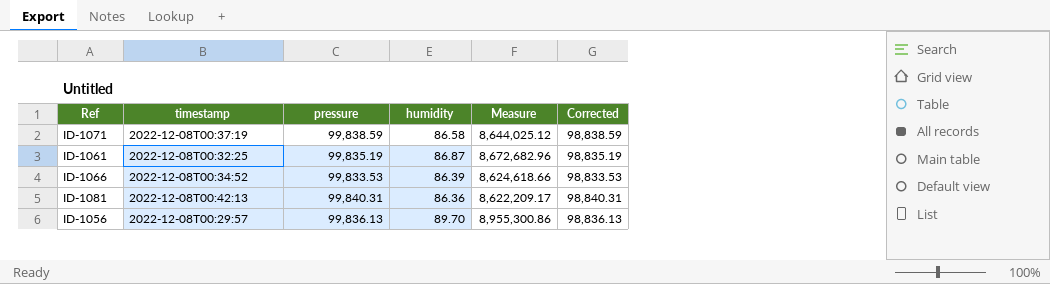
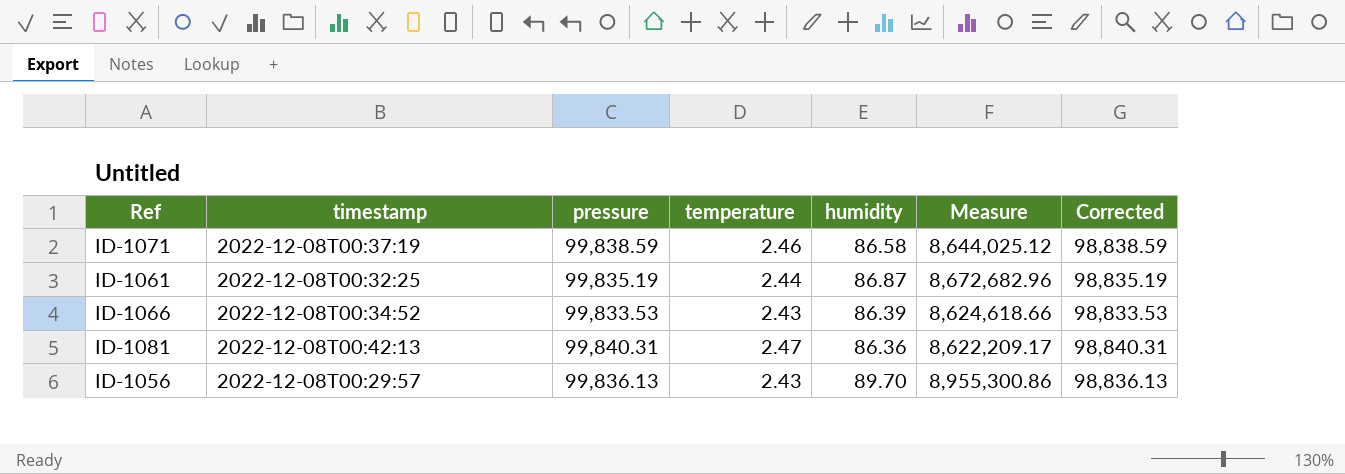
column temperature | position: none -> 4

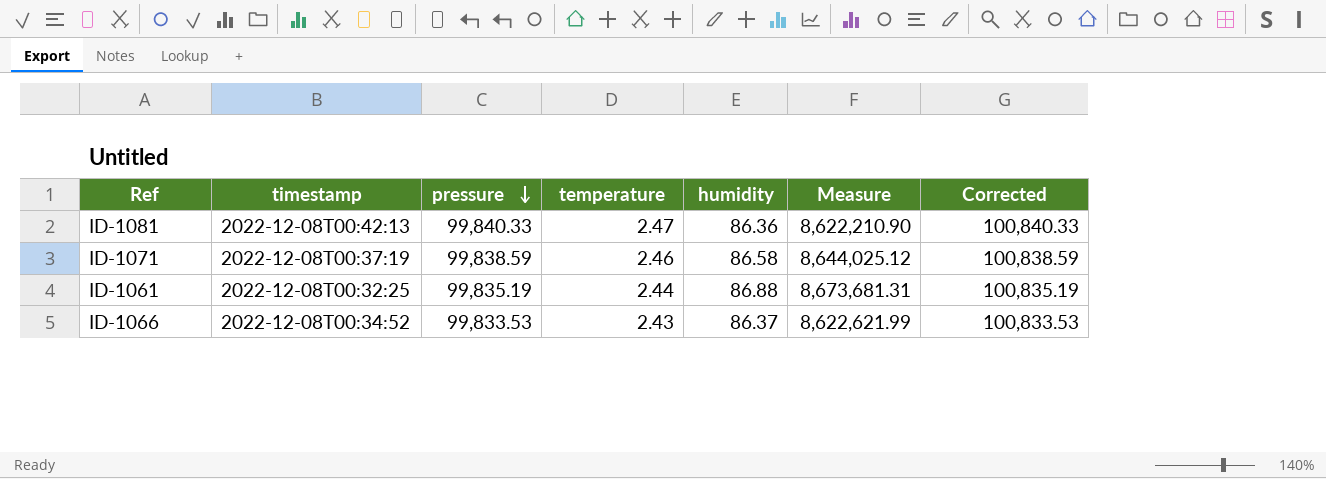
row order: none -> pressure descending
column Corrected | formula: [pressure] - 1000 -> [pressure] + 1000
row ID-1056: 2022-12-08T00:29:57 | 99,836.13 | 2.43 | 89.70 | 8,955,300.86 | 98,836.13 -> none
ID-1081 | pressure: 99,840.31 -> 99,840.33
ID-1081 | Measure: 8,622,209.17 -> 8,622,210.90
ID-1061 | humidity: 86.87 -> 86.88
ID-1061 | Measure: 8,672,682.96 -> 8,673,681.31
ID-1066 | humidity: 86.39 -> 86.37
ID-1066 | Measure: 8,624,618.66 -> 8,622,621.99

